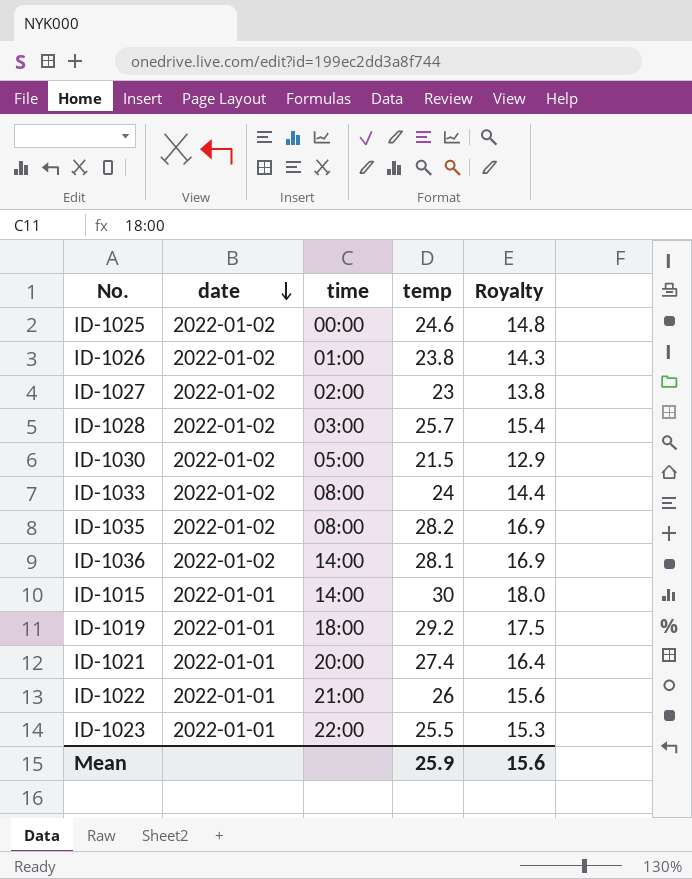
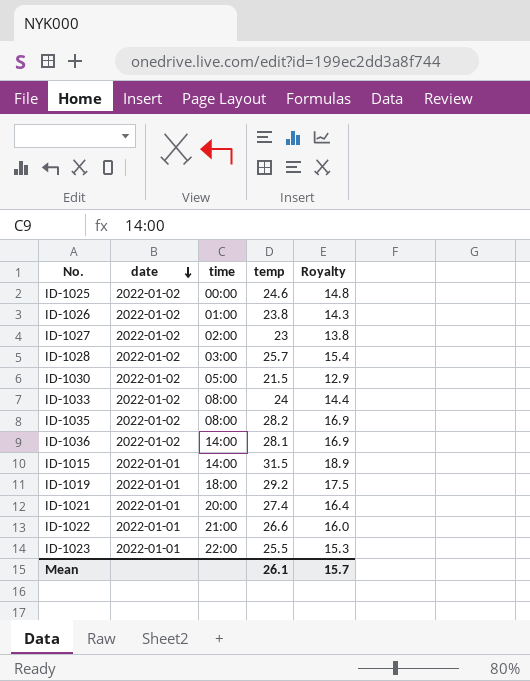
ID-1015 | temp: 30 -> 31.5
ID-1015 | Royalty: 18.0 -> 18.9
ID-1022 | temp: 26 -> 26.6
ID-1022 | Royalty: 15.6 -> 16.0
Mean | temp: 25.9 -> 26.1
Mean | Royalty: 15.6 -> 15.7

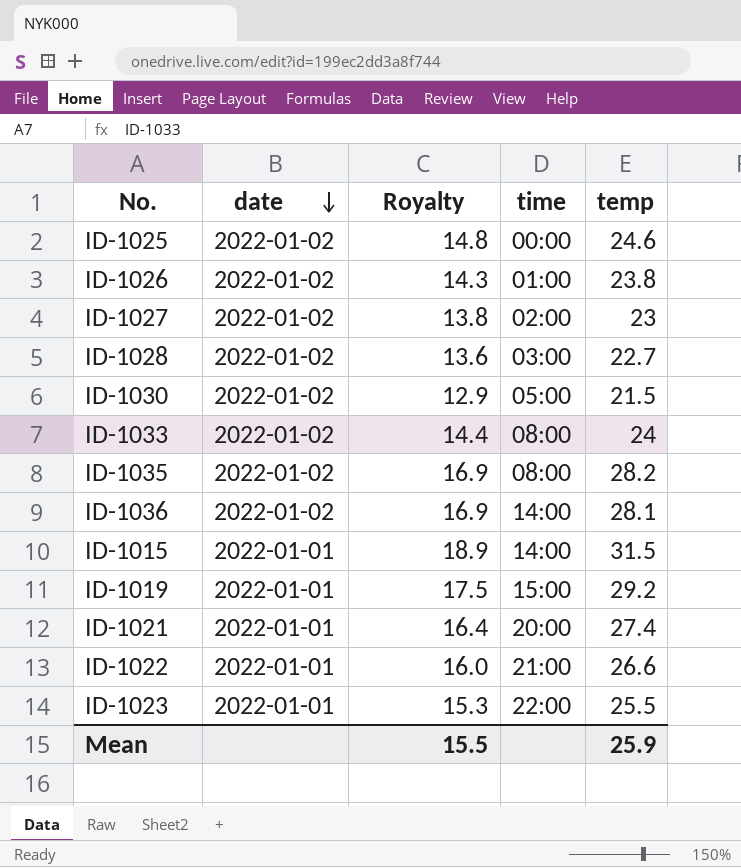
column Royalty | position: 5 -> 3
ID-1028 | Royalty: 15.4 -> 13.6
ID-1028 | temp: 25.7 -> 22.7
ID-1019 | time: 18:00 -> 15:00
Mean | Royalty: 15.7 -> 15.5
Mean | temp: 26.1 -> 25.9

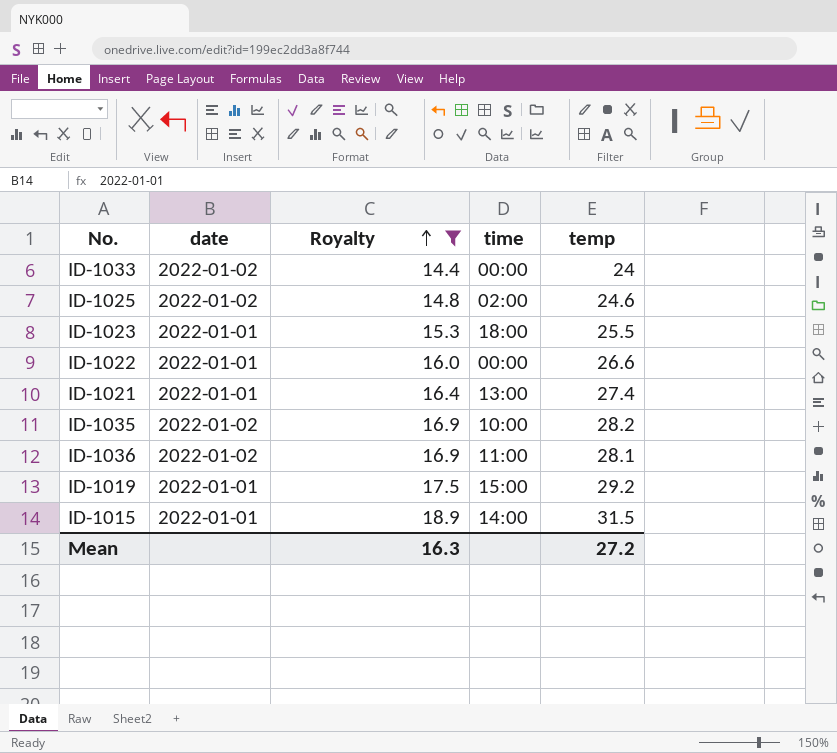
filter: none -> Royalty >= 14.4
row order: date descending -> Royalty ascending
ID-1033 | time: 08:00 -> 00:00
ID-1025 | time: 00:00 -> 02:00
ID-1023 | time: 22:00 -> 18:00
ID-1022 | time: 21:00 -> 00:00
ID-1021 | time: 20:00 -> 13:00
ID-1035 | time: 08:00 -> 10:00
ID-1036 | time: 14:00 -> 11:00
Mean | Royalty: 15.5 -> 16.3
Mean | temp: 25.9 -> 27.2

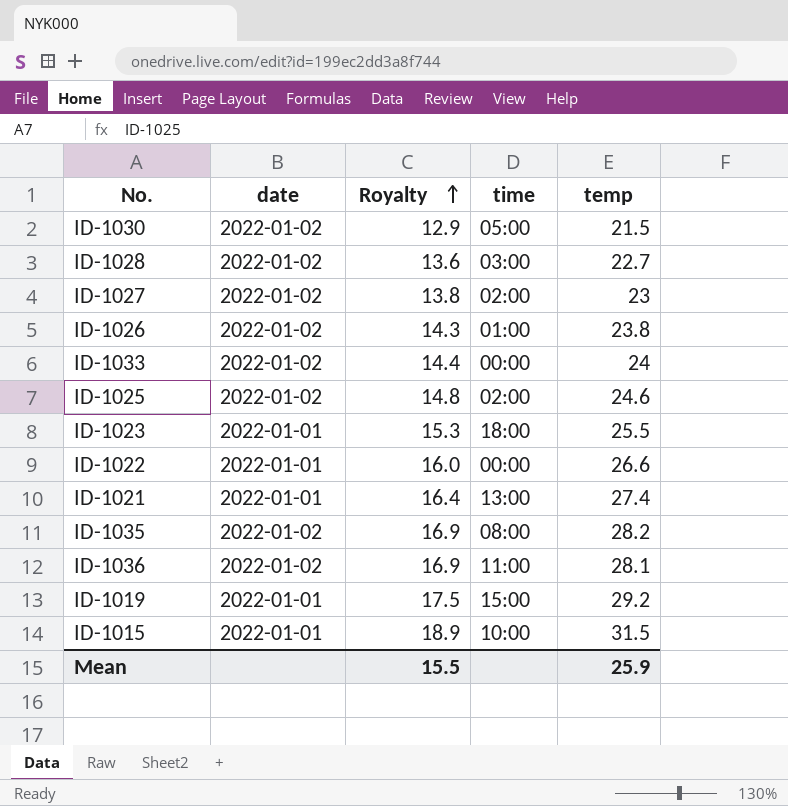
filter: Royalty >= 14.4 -> none
ID-1035 | time: 10:00 -> 08:00
ID-1015 | time: 14:00 -> 10:00
Mean | Royalty: 16.3 -> 15.5
Mean | temp: 27.2 -> 25.9

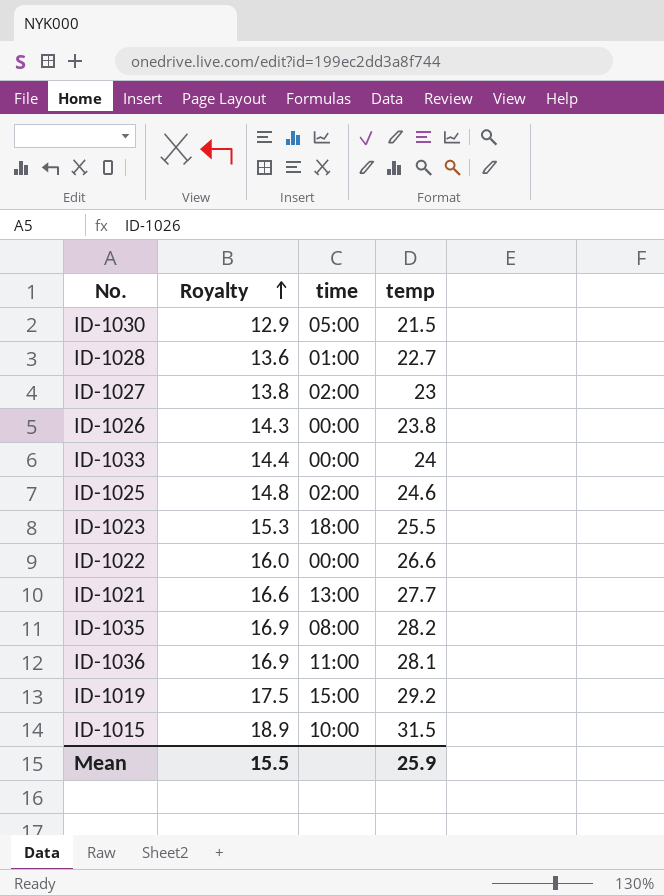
column date | position: 2 -> none
ID-1028 | time: 03:00 -> 01:00
ID-1026 | time: 01:00 -> 00:00
ID-1021 | Royalty: 16.4 -> 16.6
ID-1021 | temp: 27.4 -> 27.7

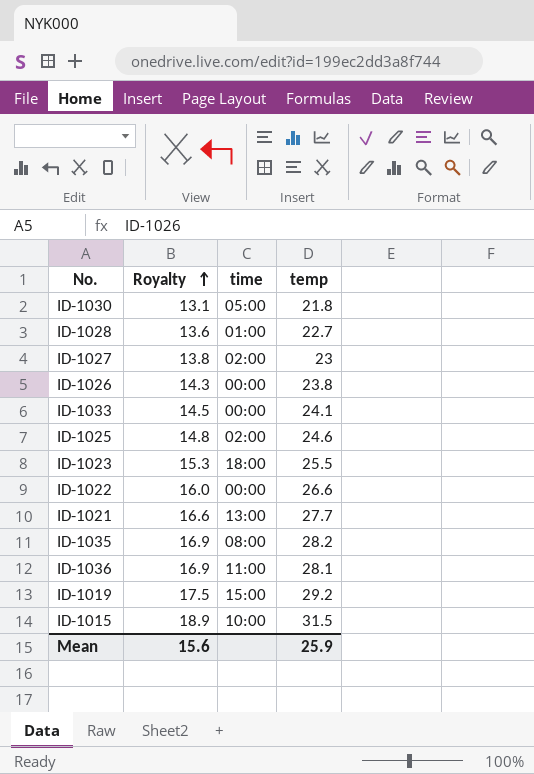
ID-1030 | Royalty: 12.9 -> 13.1
ID-1030 | temp: 21.5 -> 21.8
ID-1033 | Royalty: 14.4 -> 14.5
ID-1033 | temp: 24 -> 24.1
Mean | Royalty: 15.5 -> 15.6

